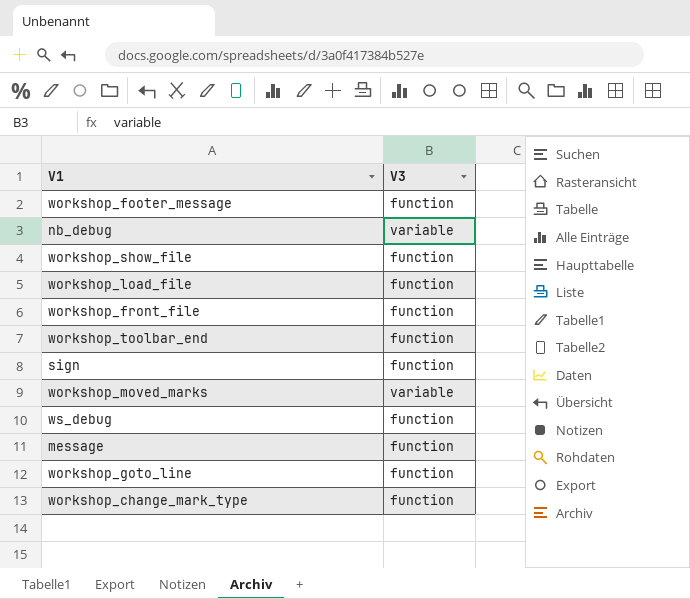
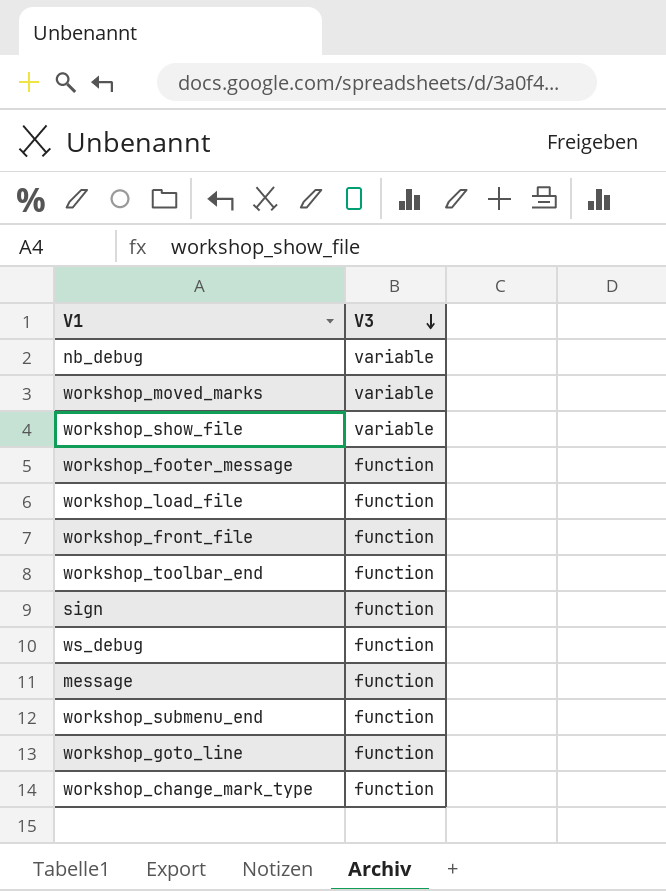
row order: none -> V3 descending
workshop_show_file | V3: function -> variable
row workshop_submenu_end: none -> function

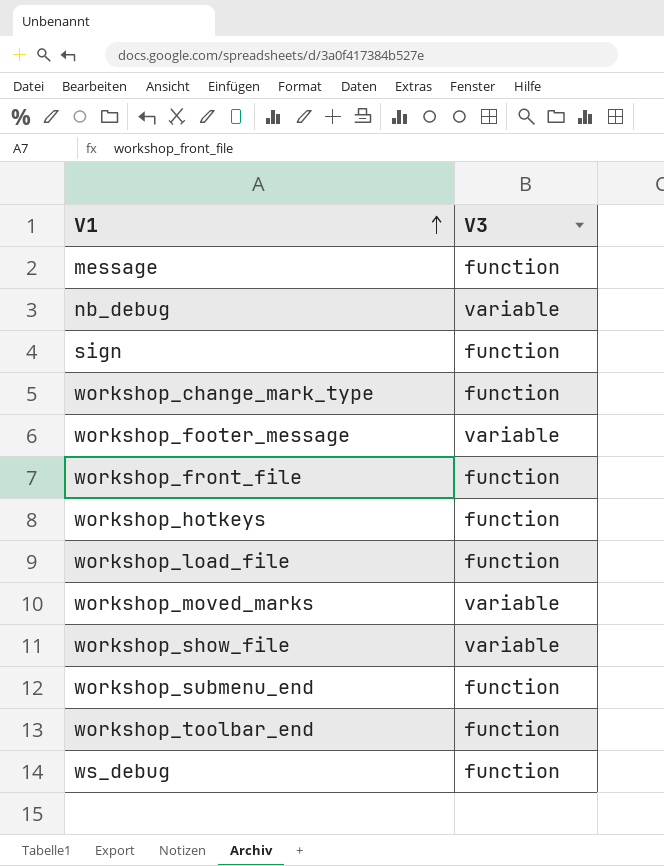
row order: V3 descending -> V1 ascending
row workshop_goto_line: function -> none
workshop_footer_message | V3: function -> variable
row workshop_hotkeys: none -> function

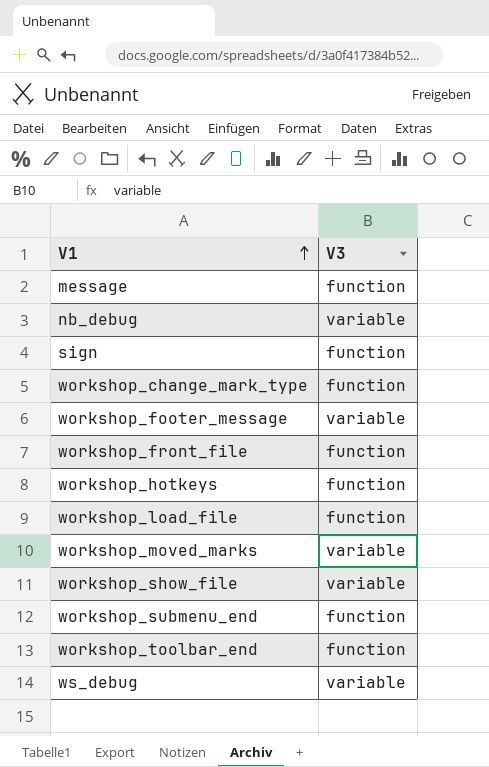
ws_debug | V3: function -> variable

